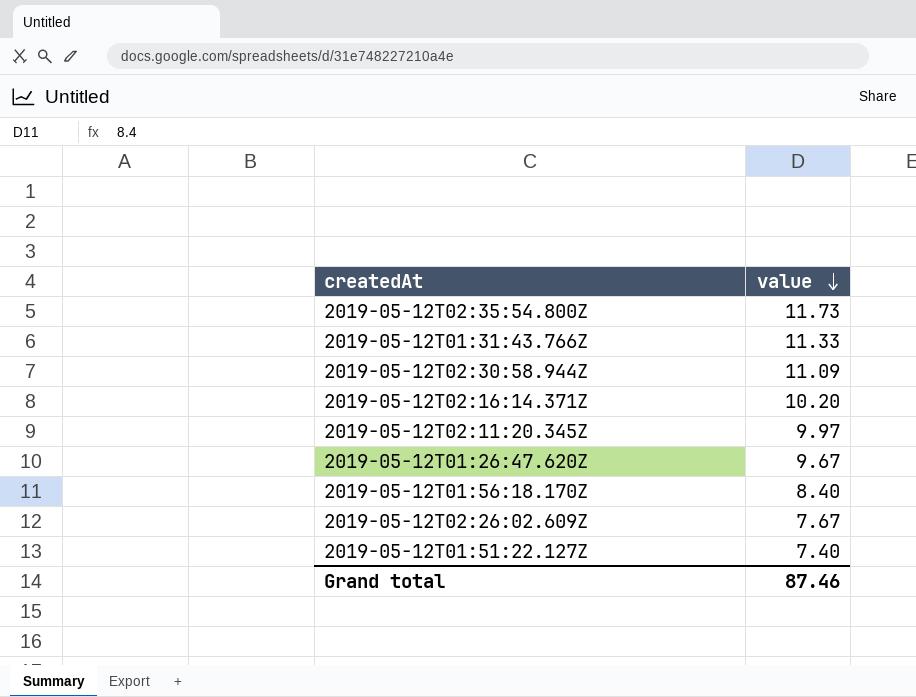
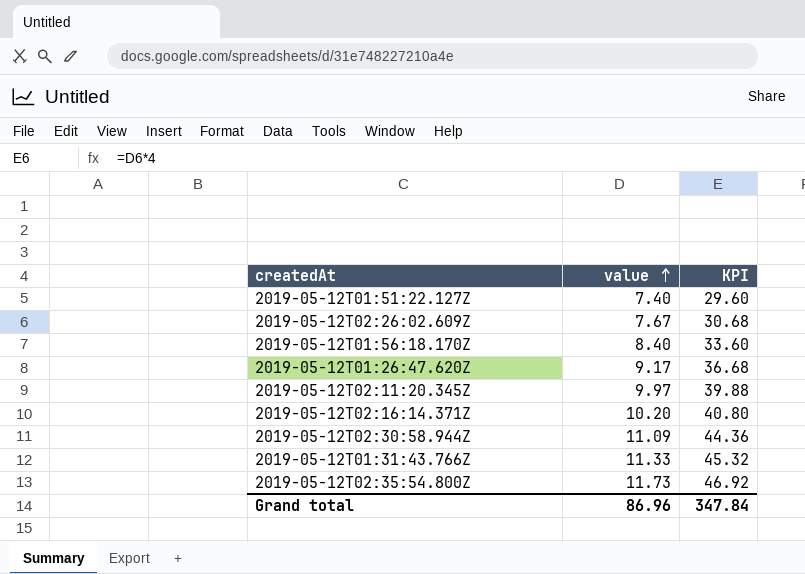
row order: value descending -> value ascending
column KPI | formula: none -> [value] * 4
2019-05-12T01:26:47.620Z | value: 9.67 -> 9.17
Grand total | value: 87.46 -> 86.96

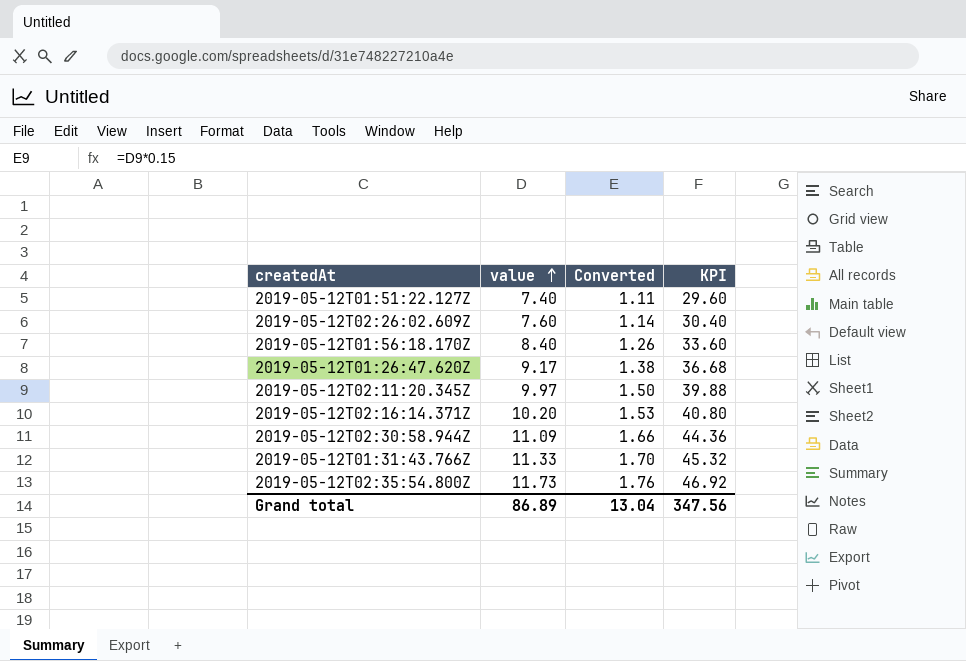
column Converted | formula: none -> [value] * 0.15
2019-05-12T02:26:02.609Z | value: 7.67 -> 7.60
2019-05-12T02:26:02.609Z | KPI: 30.68 -> 30.40
Grand total | value: 86.96 -> 86.89
Grand total | KPI: 347.84 -> 347.56

